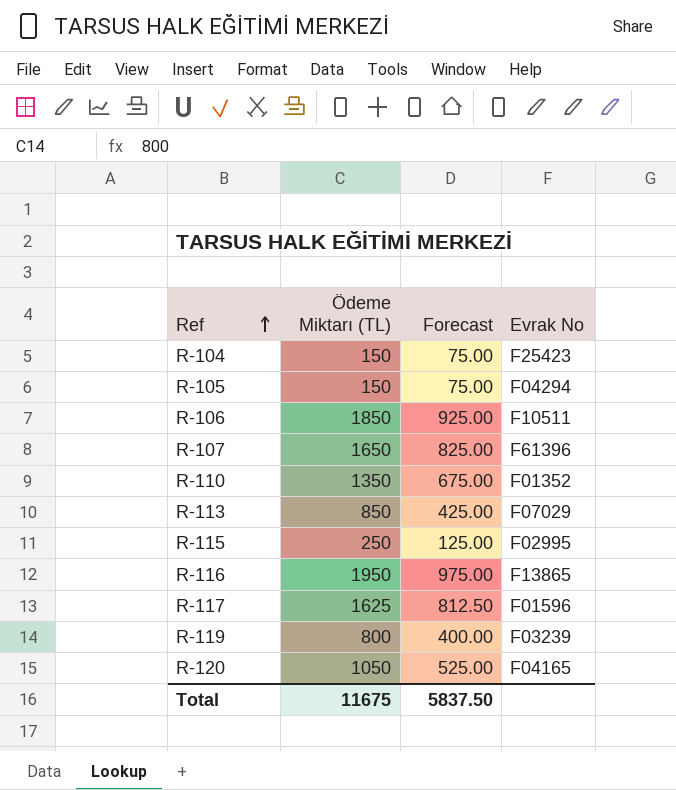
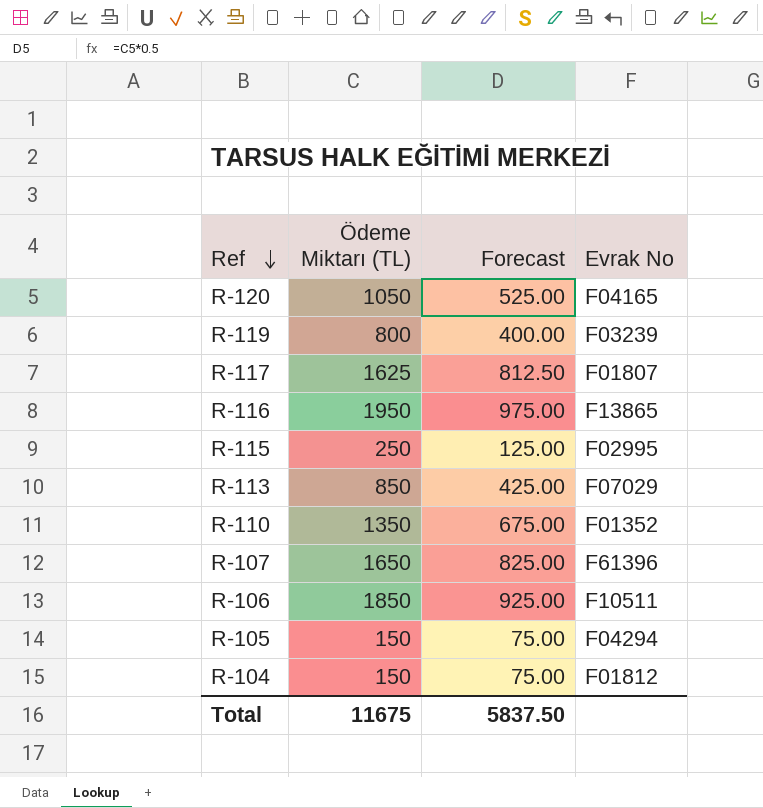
row order: Ref ascending -> Ref descending
R-117 | Evrak No: F01596 -> F01807
R-104 | Evrak No: F25423 -> F01812

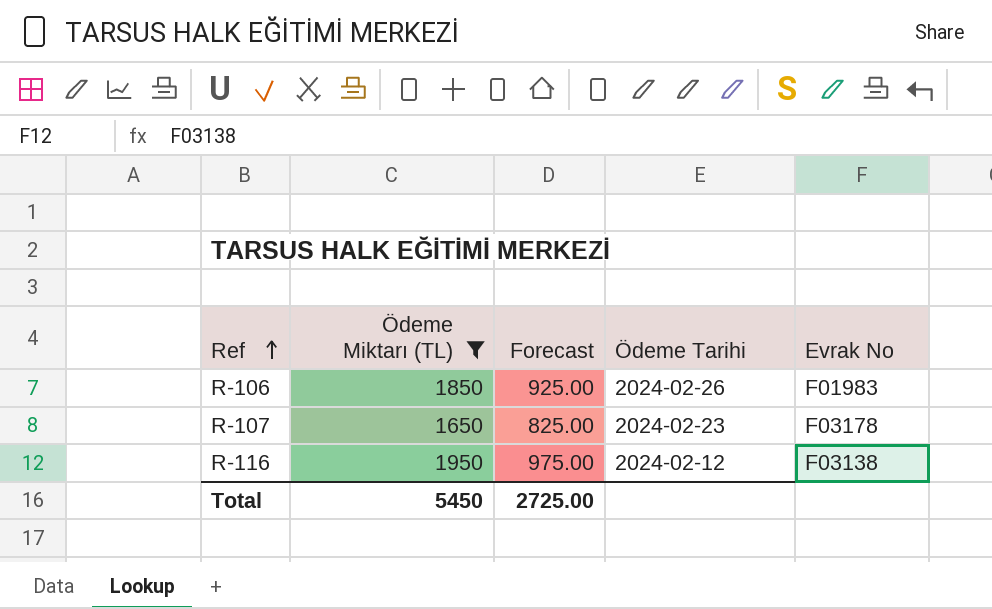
filter: none -> Ödeme Miktarı (TL) >= 1650
row order: Ref descending -> Ref ascending
column Ödeme Tarihi | position: none -> 4
R-106 | Evrak No: F10511 -> F01983
R-107 | Evrak No: F61396 -> F03178
R-116 | Evrak No: F13865 -> F03138
Total | Ödeme Miktarı (TL): 11675 -> 5450
Total | Forecast: 5837.50 -> 2725.00

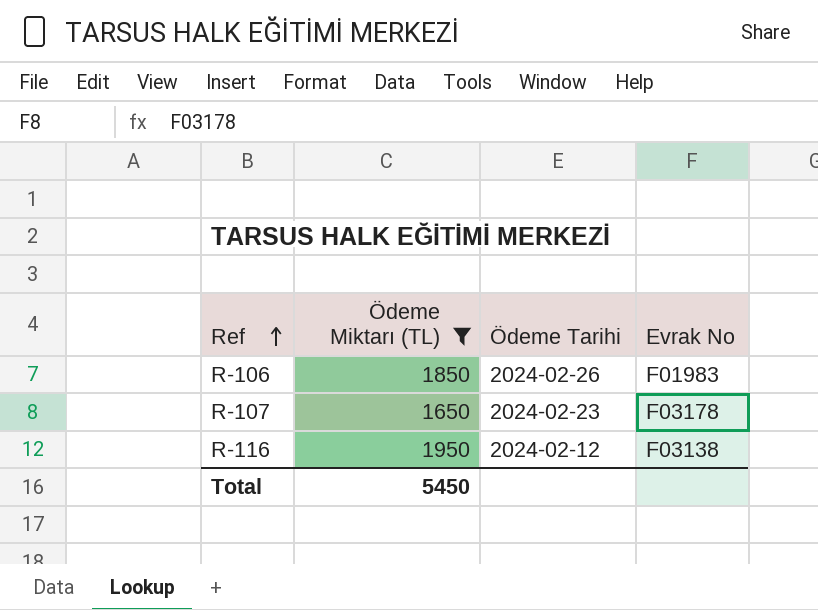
column Forecast | formula: [Ödeme Miktarı (TL)] * 0.5 -> none

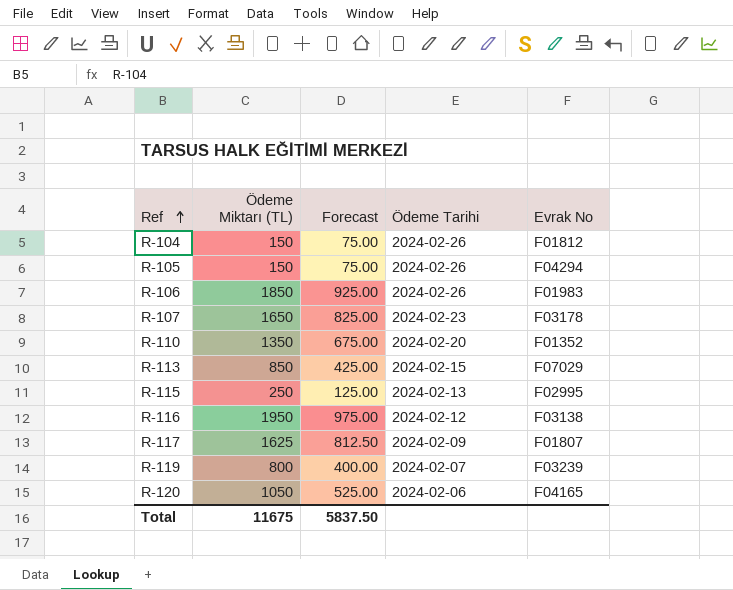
filter: Ödeme Miktarı (TL) >= 1650 -> none
column Forecast | formula: none -> [Ödeme Miktarı (TL)] * 0.5
Total | Ödeme Miktarı (TL): 5450 -> 11675

